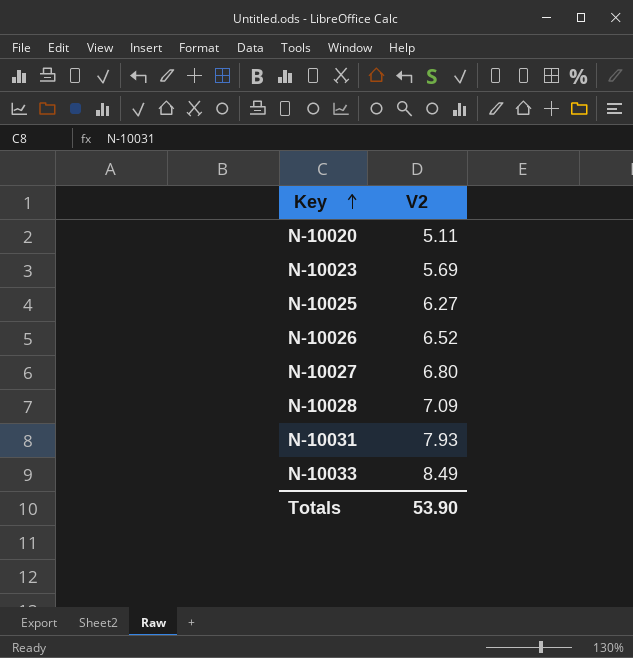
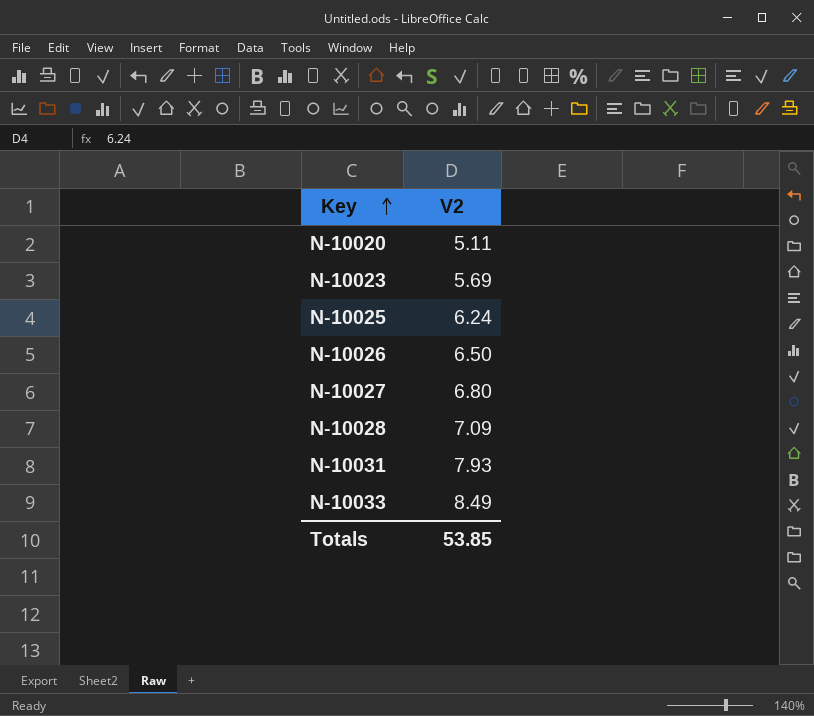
N-10025 | V2: 6.27 -> 6.24
N-10026 | V2: 6.52 -> 6.50
Totals | V2: 53.90 -> 53.85

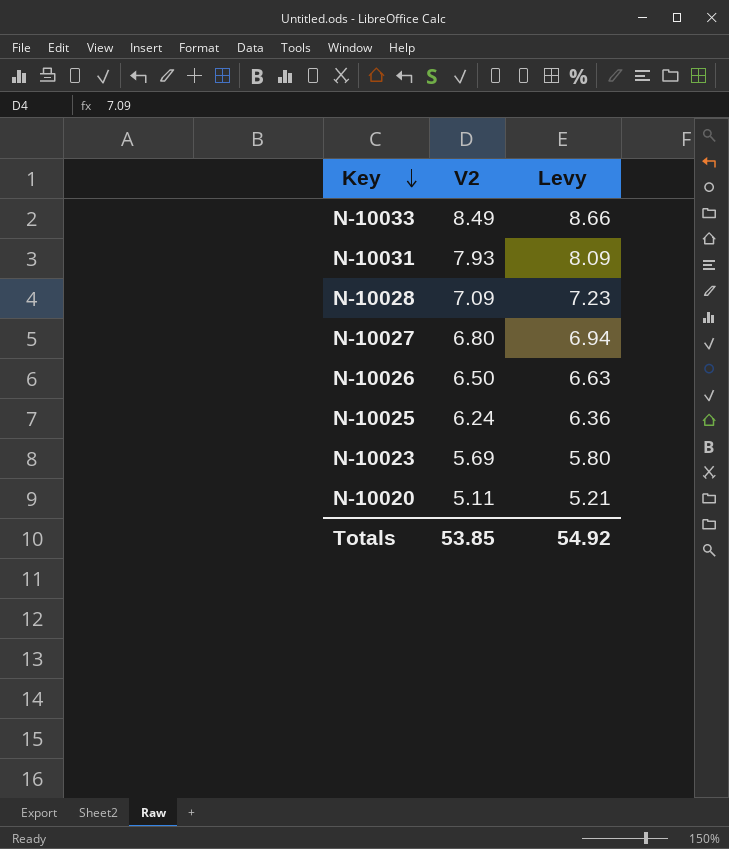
row order: Key ascending -> Key descending
column Levy | formula: none -> [V2] * 1.02

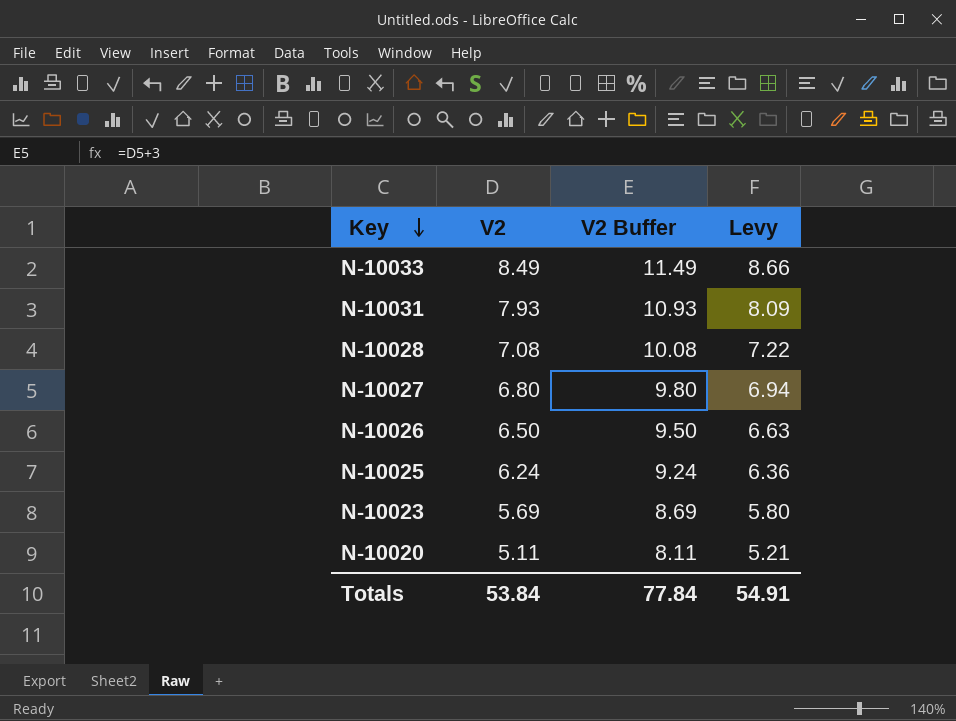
column V2 Buffer | formula: none -> [V2] + 3
N-10028 | V2: 7.09 -> 7.08
N-10028 | Levy: 7.23 -> 7.22
Totals | V2: 53.85 -> 53.84
Totals | Levy: 54.92 -> 54.91

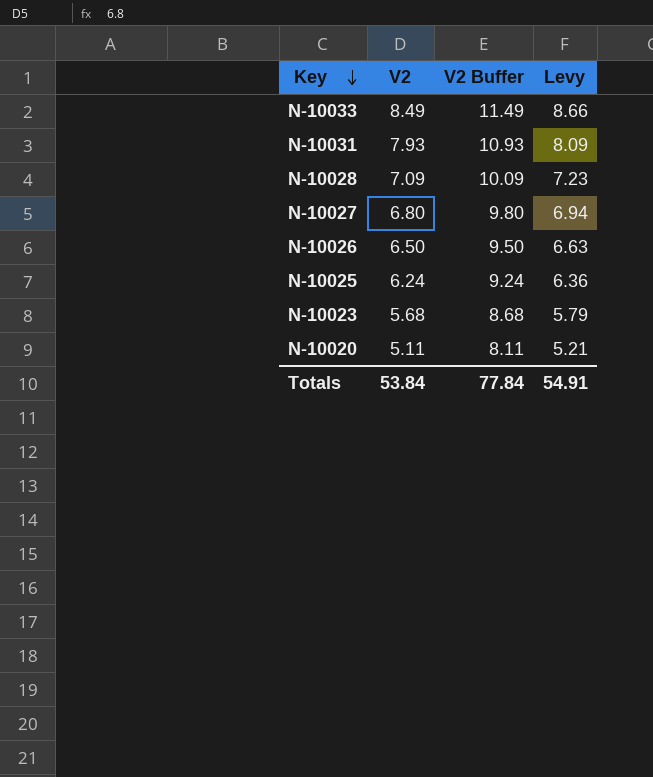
N-10028 | V2: 7.08 -> 7.09
N-10028 | V2 Buffer: 10.08 -> 10.09
N-10028 | Levy: 7.22 -> 7.23
N-10023 | V2: 5.69 -> 5.68
N-10023 | V2 Buffer: 8.69 -> 8.68
N-10023 | Levy: 5.80 -> 5.79

